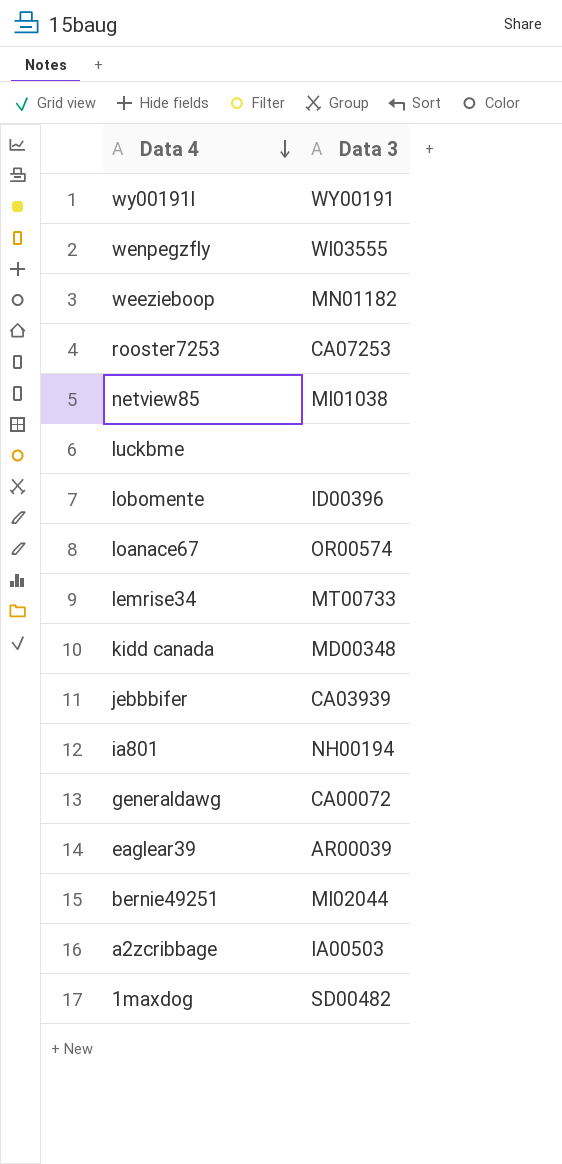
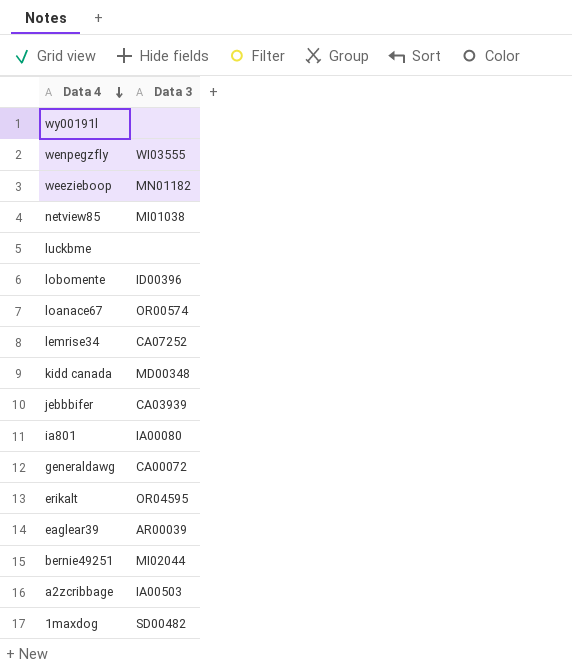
row rooster7253: CA07253 -> none
wy00191l | Data 3: WY00191 -> none
lemrise34 | Data 3: MT00733 -> CA07252
ia801 | Data 3: NH00194 -> IA00080
row erikalt: none -> OR04595

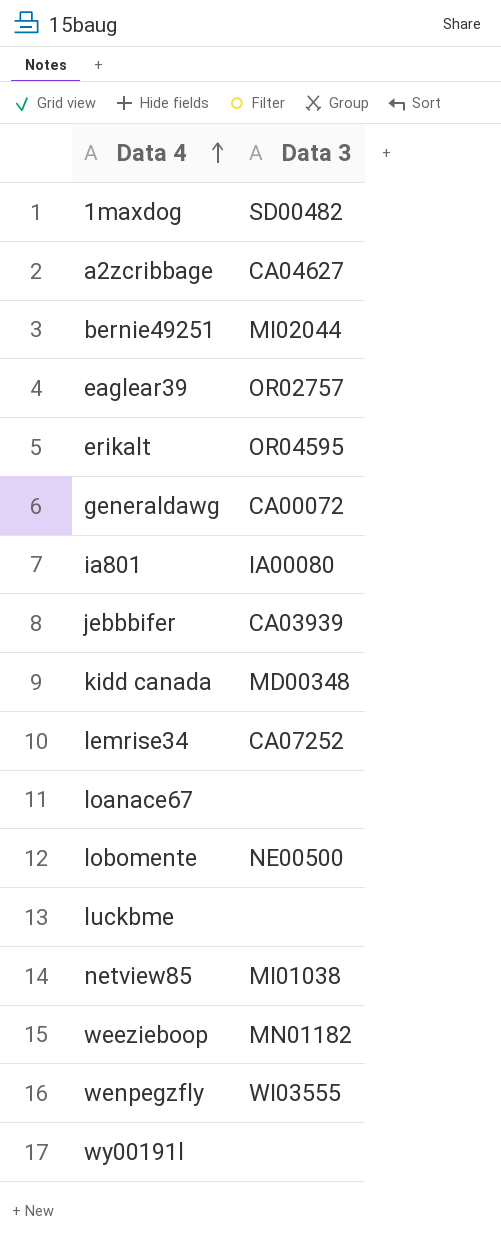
row order: Data 4 descending -> Data 4 ascending
a2zcribbage | Data 3: IA00503 -> CA04627
eaglear39 | Data 3: AR00039 -> OR02757
loanace67 | Data 3: OR00574 -> none
lobomente | Data 3: ID00396 -> NE00500

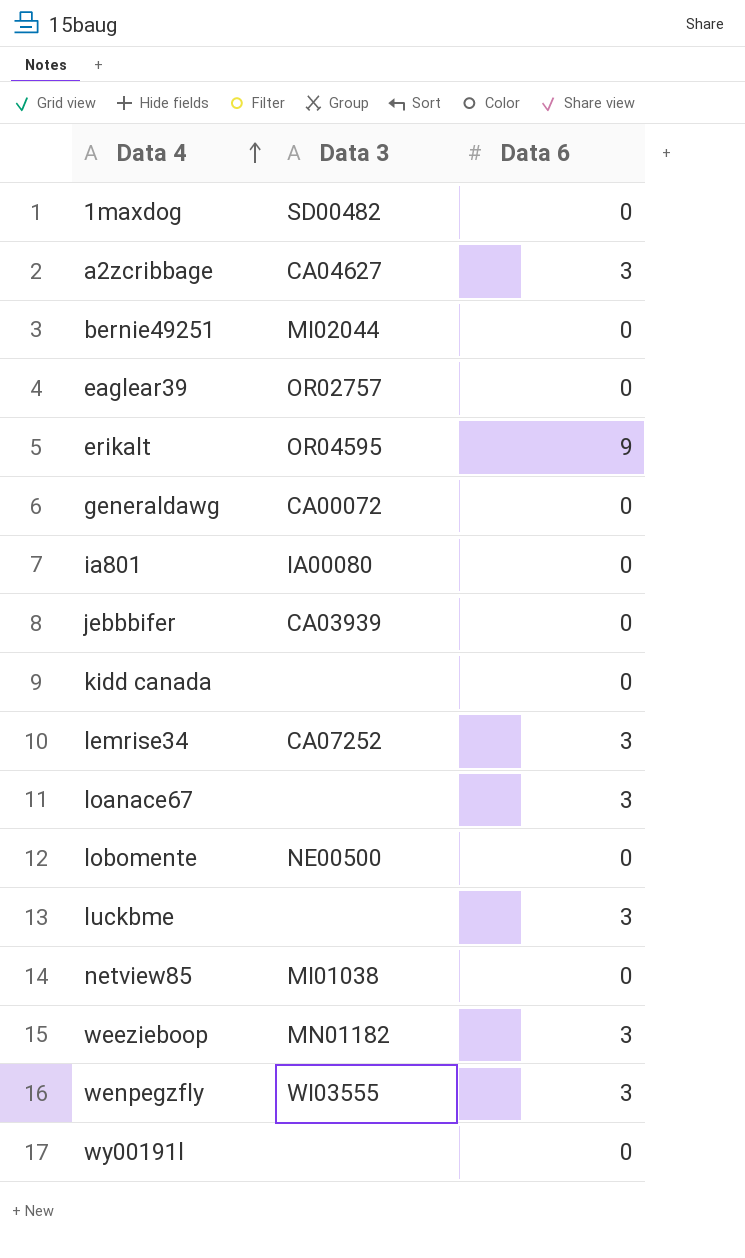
column Data 6 | position: none -> 3
kidd canada | Data 3: MD00348 -> none

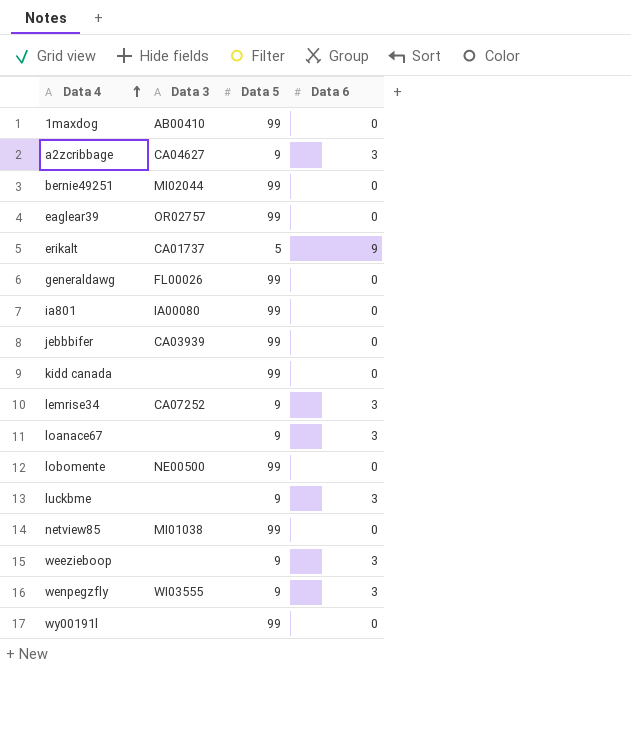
column Data 5 | position: none -> 3
1maxdog | Data 3: SD00482 -> AB00410
erikalt | Data 3: OR04595 -> CA01737
generaldawg | Data 3: CA00072 -> FL00026
weezieboop | Data 3: MN01182 -> none

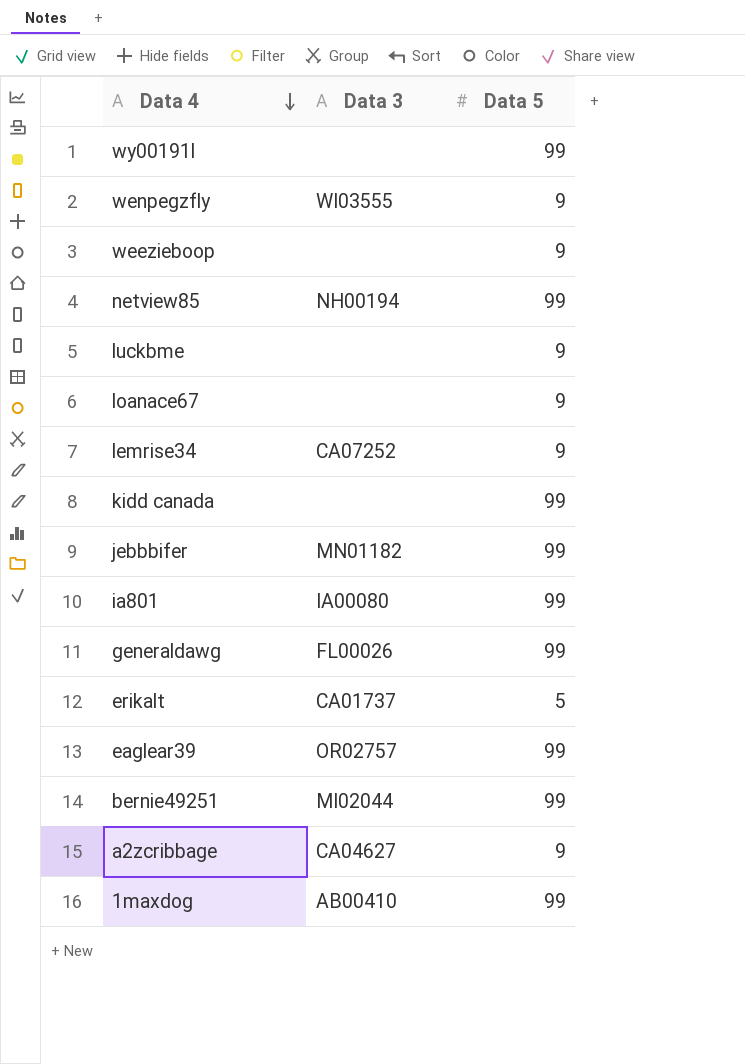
row order: Data 4 ascending -> Data 4 descending
column Data 6 | position: 4 -> none
row lobomente: NE00500 | 99 | 0 -> none
netview85 | Data 3: MI01038 -> NH00194
jebbbifer | Data 3: CA03939 -> MN01182

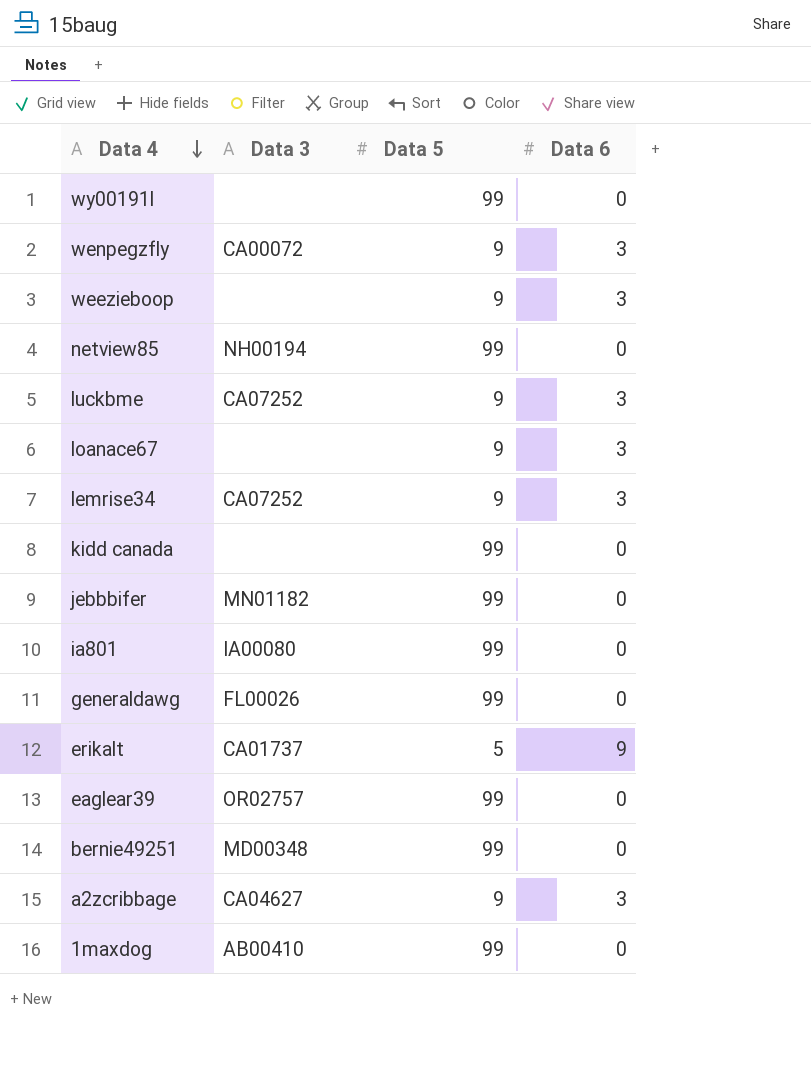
column Data 6 | position: none -> 4
wenpegzfly | Data 3: WI03555 -> CA00072
luckbme | Data 3: none -> CA07252
bernie49251 | Data 3: MI02044 -> MD00348

